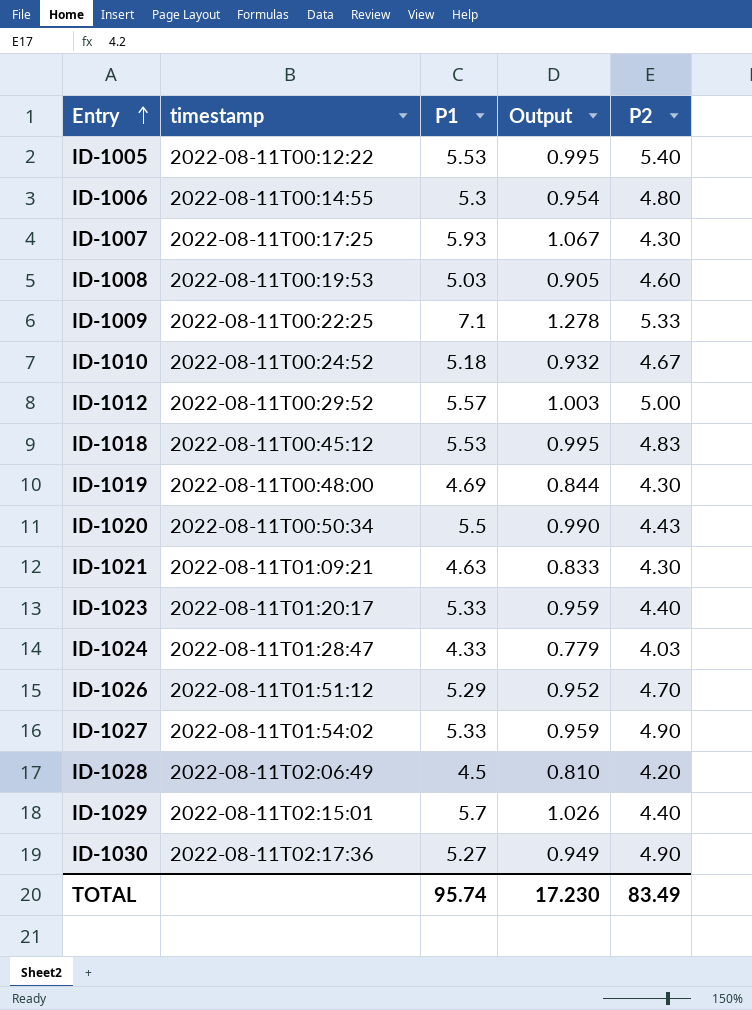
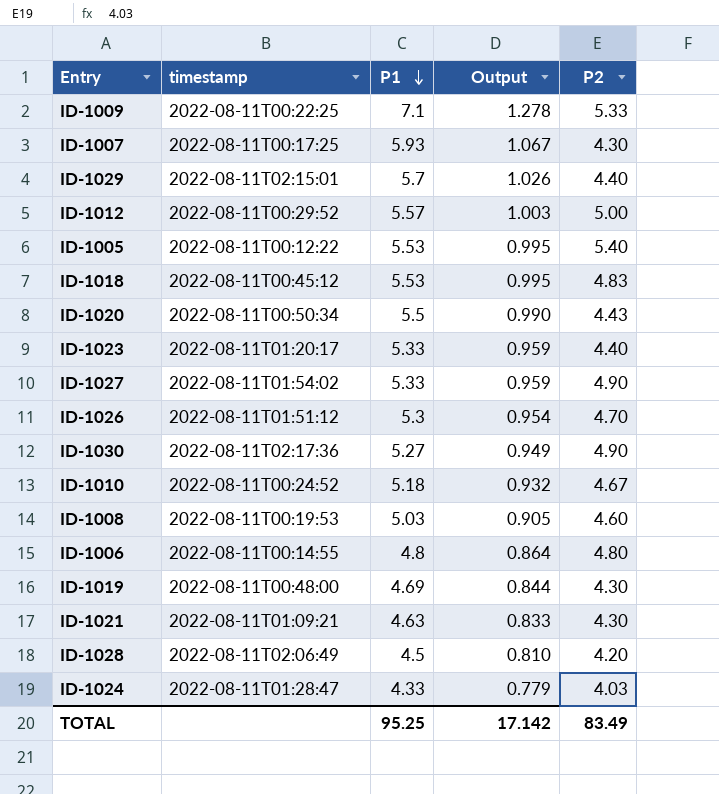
row order: Entry ascending -> P1 descending
ID-1026 | P1: 5.29 -> 5.3
ID-1026 | Output: 0.952 -> 0.954
ID-1006 | P1: 5.3 -> 4.8
ID-1006 | Output: 0.954 -> 0.864
TOTAL | P1: 95.74 -> 95.25
TOTAL | Output: 17.230 -> 17.142

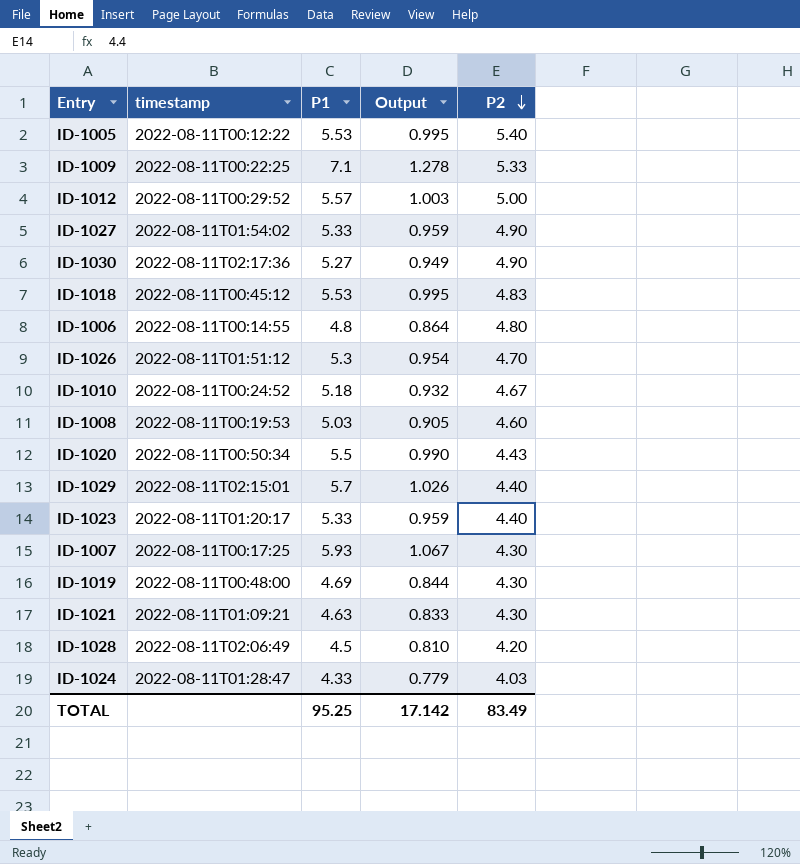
row order: P1 descending -> P2 descending

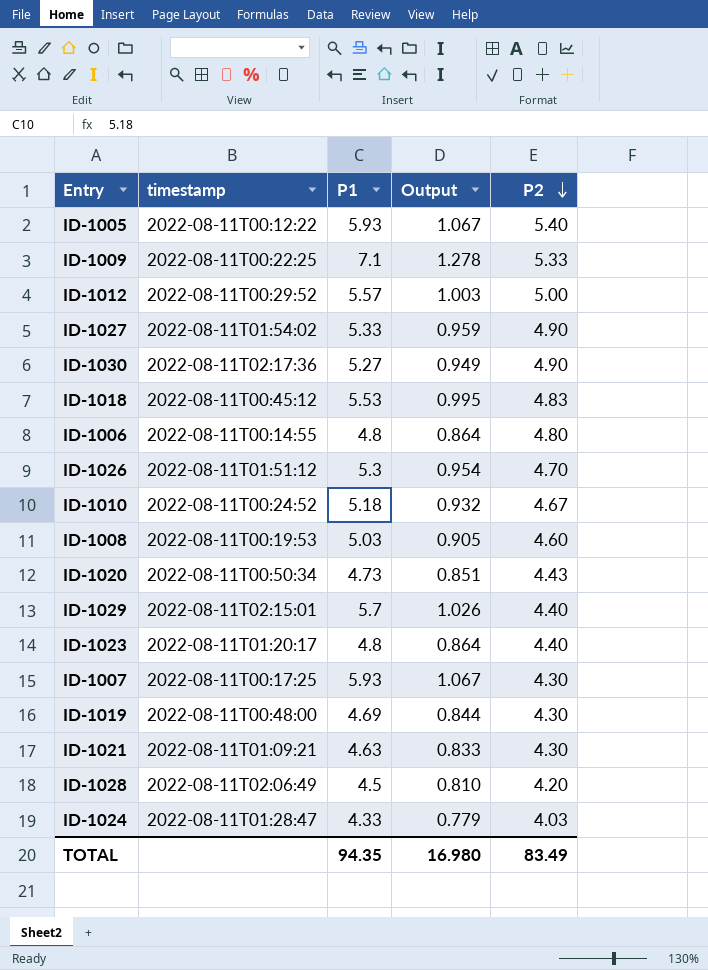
ID-1005 | P1: 5.53 -> 5.93
ID-1005 | Output: 0.995 -> 1.067
ID-1020 | P1: 5.5 -> 4.73
ID-1020 | Output: 0.990 -> 0.851
ID-1023 | P1: 5.33 -> 4.8
ID-1023 | Output: 0.959 -> 0.864
TOTAL | P1: 95.25 -> 94.35
TOTAL | Output: 17.142 -> 16.980

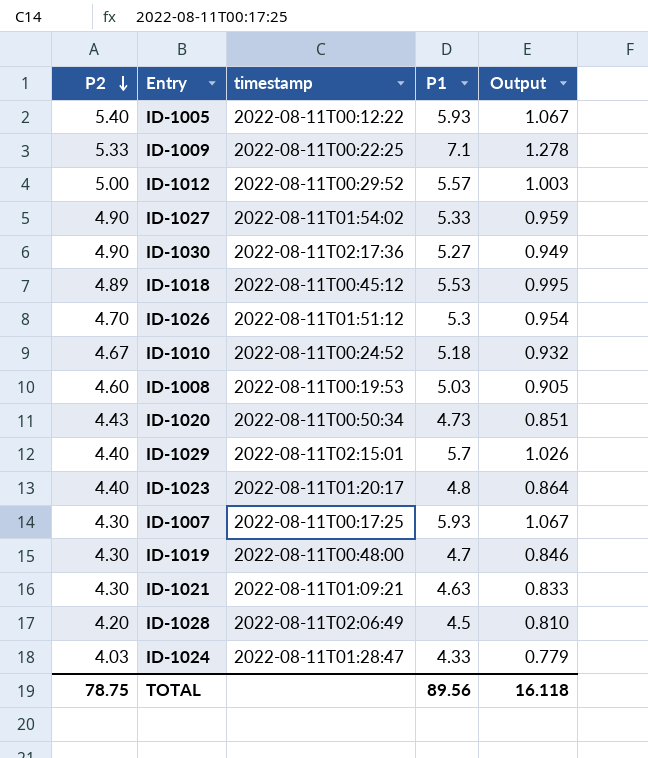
column P2 | position: 5 -> 1
row ID-1006: 2022-08-11T00:14:55 | 4.8 | 0.864 | 4.80 -> none
ID-1018 | P2: 4.83 -> 4.89
ID-1019 | P1: 4.69 -> 4.7
ID-1019 | Output: 0.844 -> 0.846
TOTAL | P2: 83.49 -> 78.75
TOTAL | P1: 94.35 -> 89.56
TOTAL | Output: 16.980 -> 16.118

